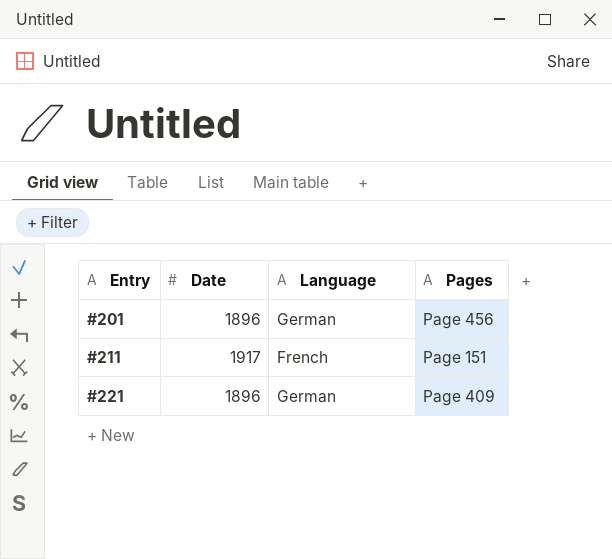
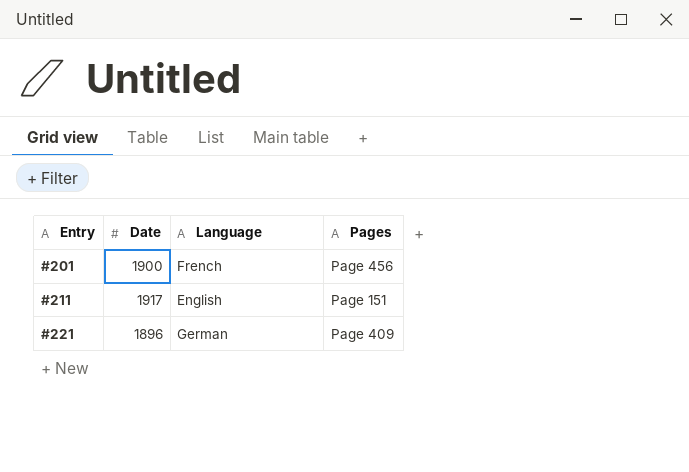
#201 | Date: 1896 -> 1900
#201 | Language: German -> French
#211 | Language: French -> English

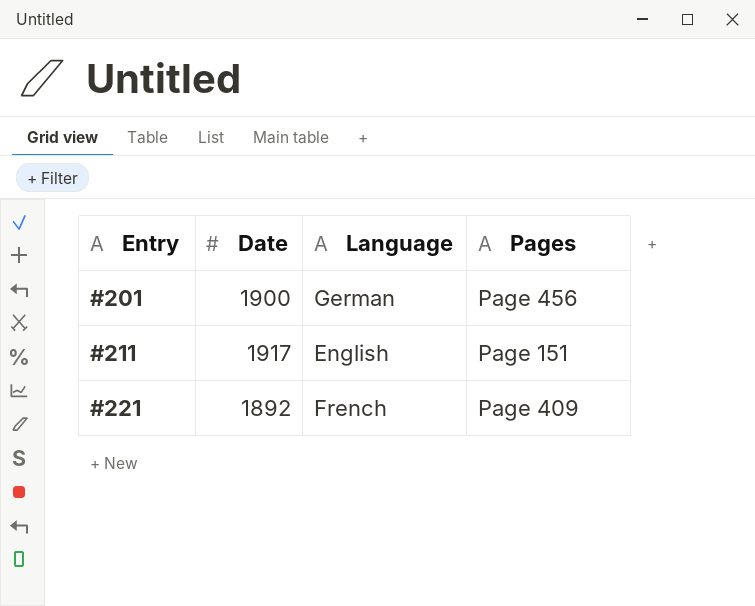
#201 | Language: French -> German
#221 | Date: 1896 -> 1892
#221 | Language: German -> French

